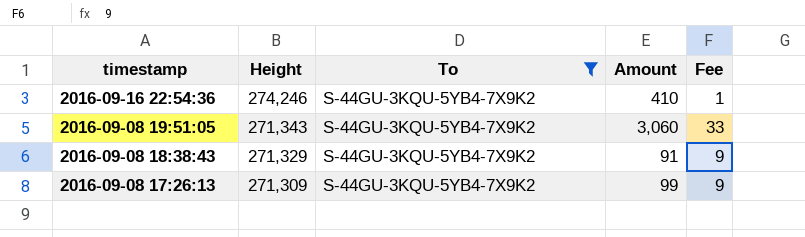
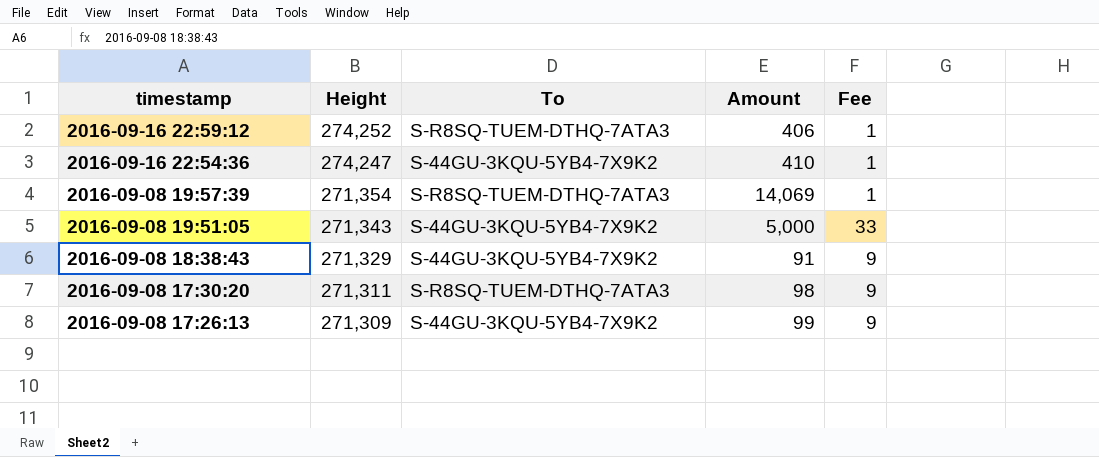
filter: To = S-44GU-3KQU-5YB4-7X9K2 -> none
2016-09-16 22:54:36 | Height: 274,246 -> 274,247
2016-09-08 19:51:05 | Amount: 3,060 -> 5,000

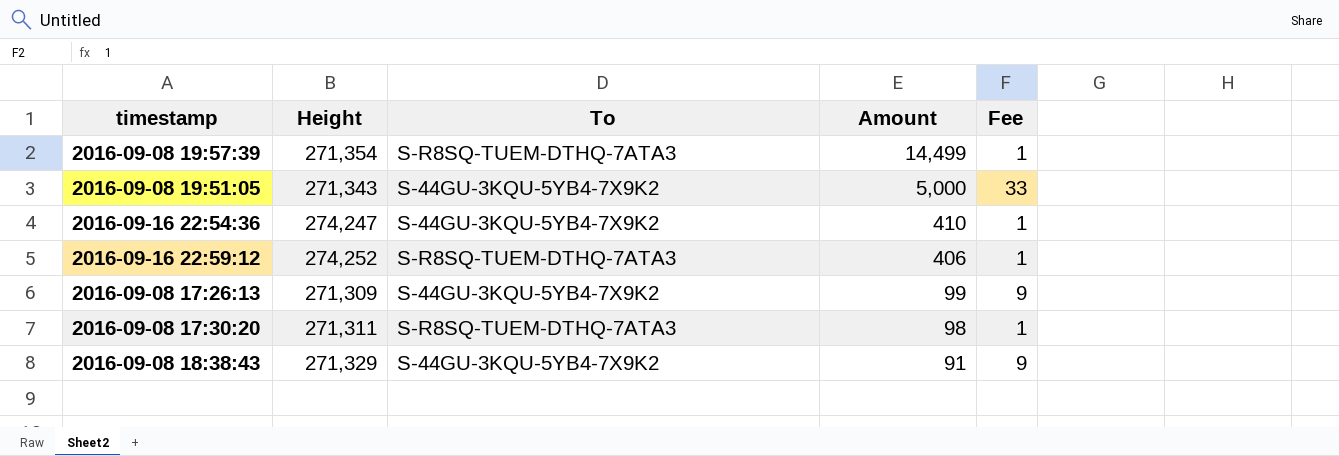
row order: timestamp descending -> Amount descending
2016-09-08 19:57:39 | Amount: 14,069 -> 14,499
2016-09-08 17:30:20 | Fee: 9 -> 1

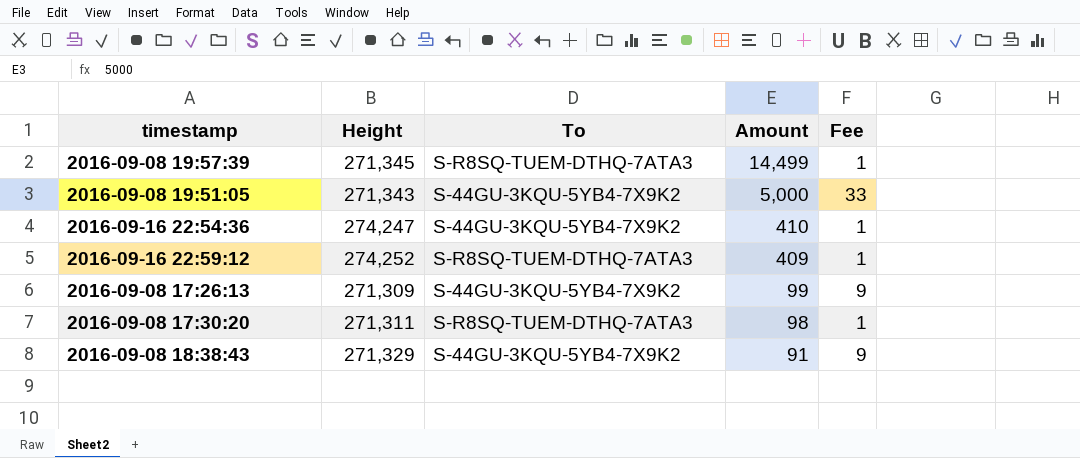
2016-09-08 19:57:39 | Height: 271,354 -> 271,345
2016-09-16 22:59:12 | Amount: 406 -> 409

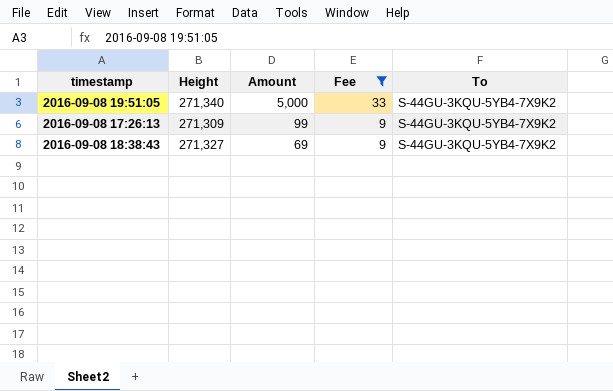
filter: none -> Fee != 1
column To | position: 3 -> 5
2016-09-08 19:51:05 | Height: 271,343 -> 271,340
2016-09-08 18:38:43 | Height: 271,329 -> 271,327
2016-09-08 18:38:43 | Amount: 91 -> 69

